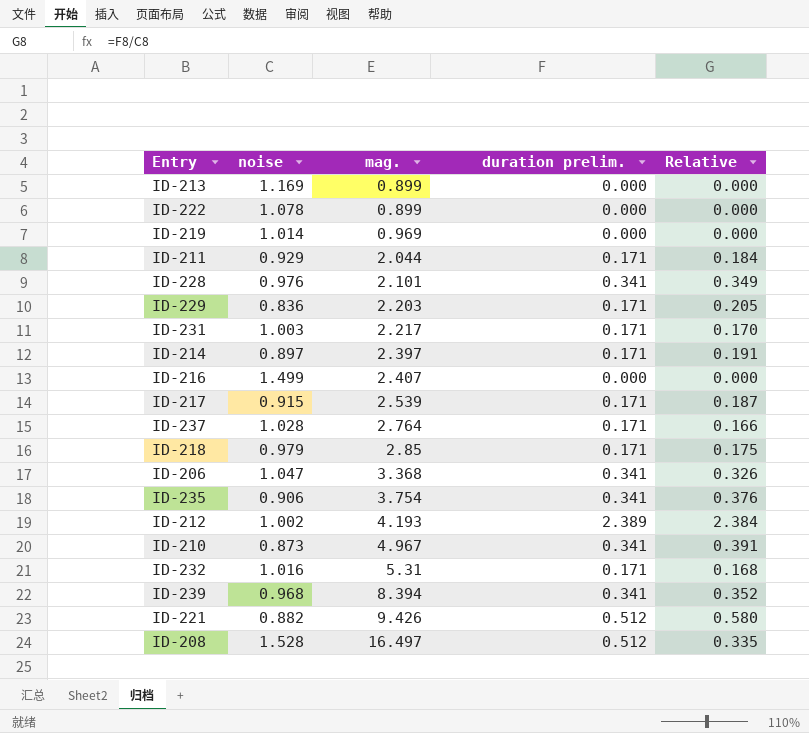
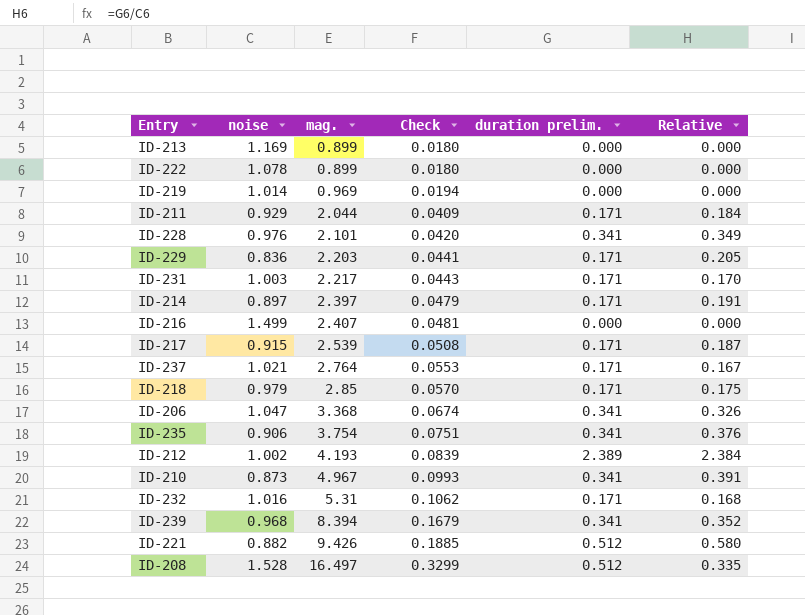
column Check | formula: none -> [mag.] * 0.02
ID-237 | noise: 1.028 -> 1.021
ID-237 | Relative: 0.166 -> 0.167

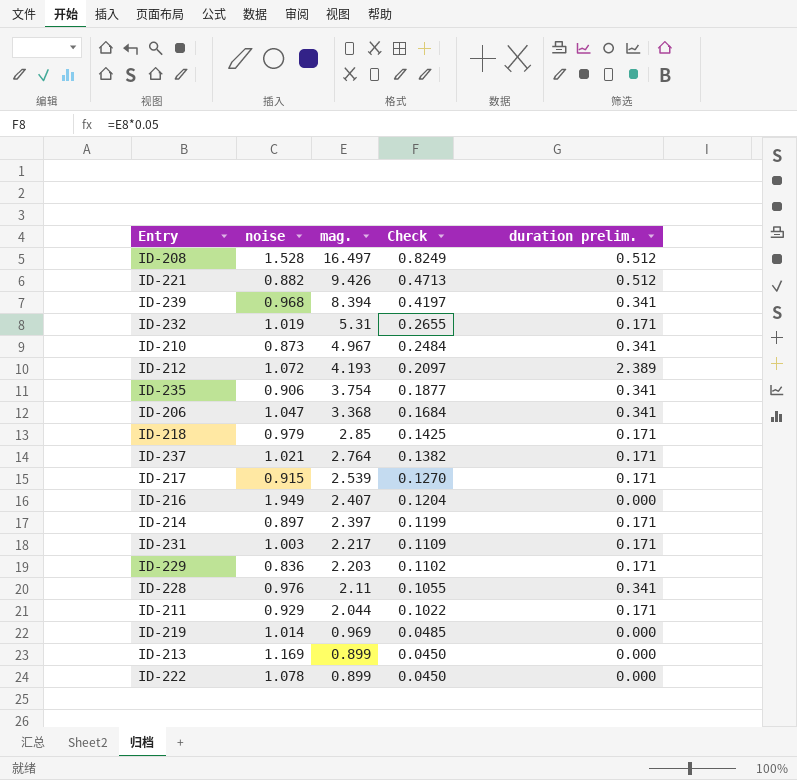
row order: mag. ascending -> mag. descending
column Relative | formula: [duration prelim.] / [noise] -> none
column Check | formula: [mag.] * 0.02 -> [mag.] * 0.05
ID-232 | noise: 1.016 -> 1.019
ID-212 | noise: 1.002 -> 1.072
ID-216 | noise: 1.499 -> 1.949
ID-228 | mag.: 2.101 -> 2.11

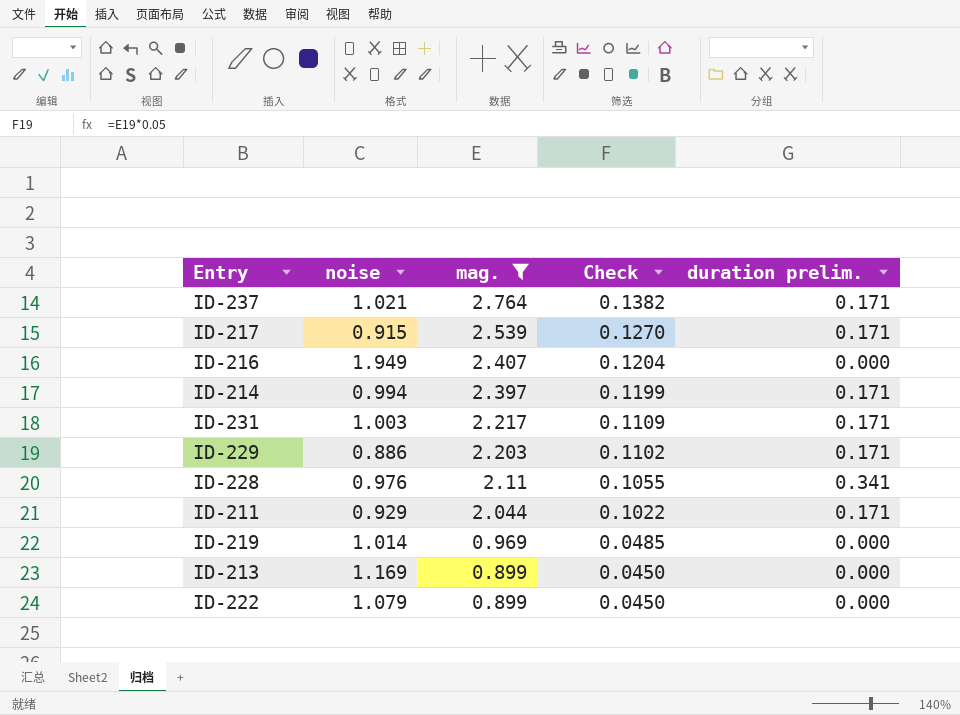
filter: none -> mag. <= 2.764
ID-214 | noise: 0.897 -> 0.994
ID-229 | noise: 0.836 -> 0.886
ID-222 | noise: 1.078 -> 1.079

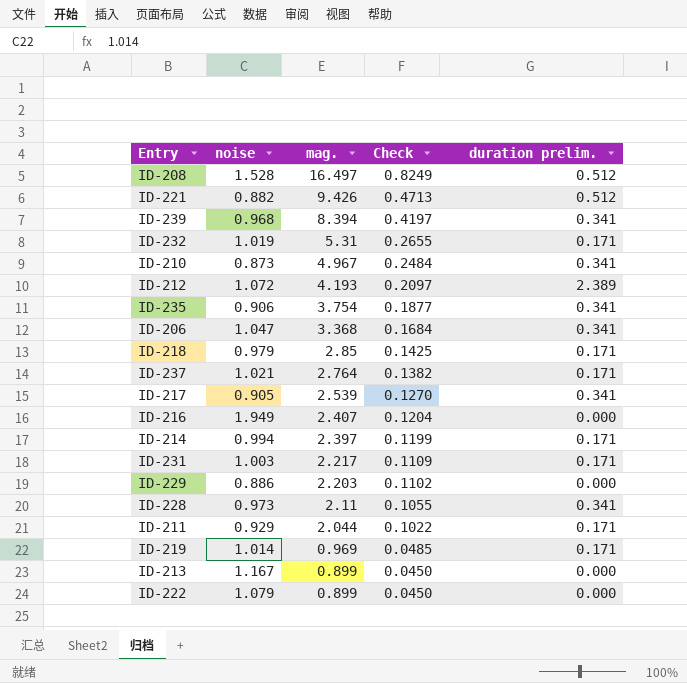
filter: mag. <= 2.764 -> none
ID-217 | noise: 0.915 -> 0.905
ID-217 | duration prelim.: 0.171 -> 0.341
ID-229 | duration prelim.: 0.171 -> 0.000
ID-228 | noise: 0.976 -> 0.973
ID-219 | duration prelim.: 0.000 -> 0.171
ID-213 | noise: 1.169 -> 1.167

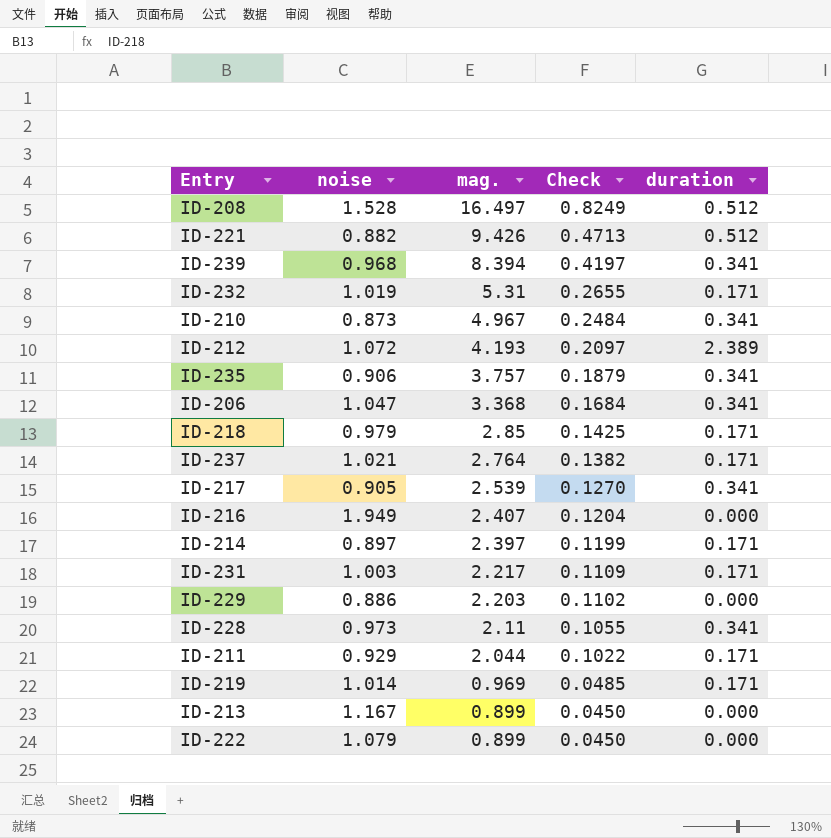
column name: duration prelim. -> duration
ID-235 | mag.: 3.754 -> 3.757
ID-235 | Check: 0.1877 -> 0.1879
ID-214 | noise: 0.994 -> 0.897

